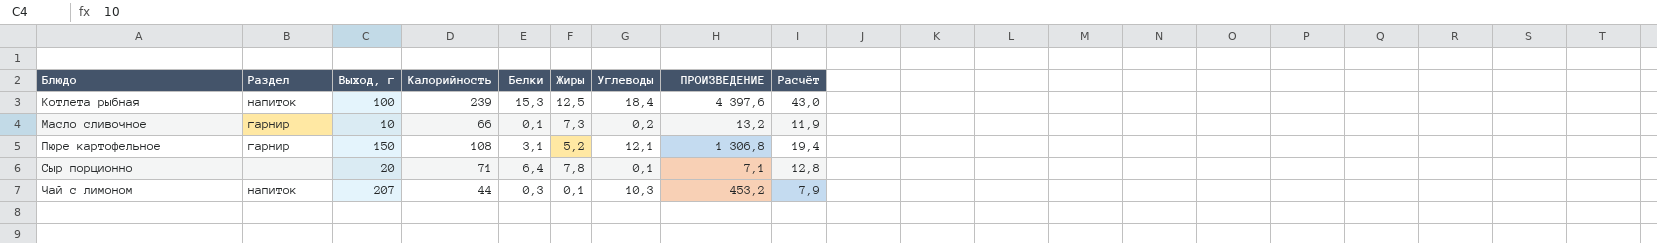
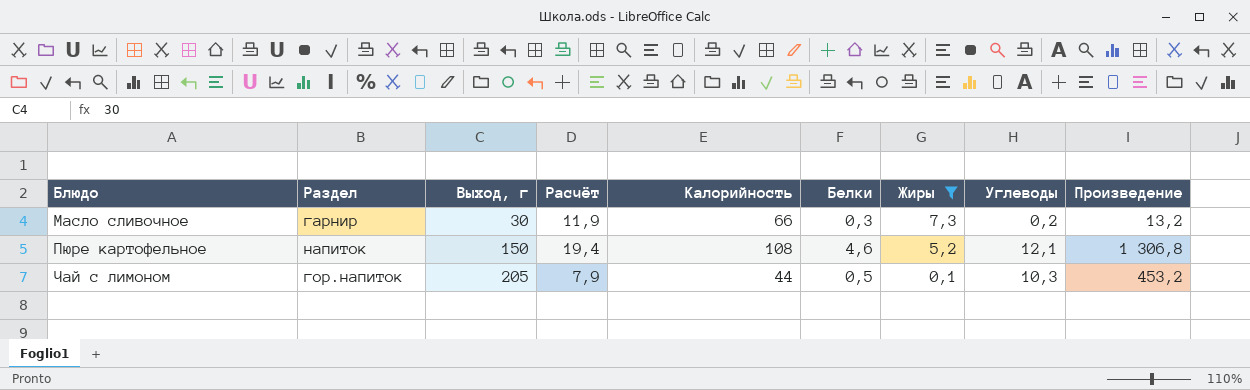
filter: none -> Жиры <= 7,3
column Расчёт | position: 9 -> 4
column name: ПРОИЗВЕДЕНИЕ -> Произведение
Масло сливочное | Выход, г: 10 -> 30
Масло сливочное | Белки: 0,1 -> 0,3
Пюре картофельное | Раздел: гарнир -> напиток
Пюре картофельное | Белки: 3,1 -> 4,6
Чай с лимоном | Раздел: напиток -> гор.напиток
Чай с лимоном | Выход, г: 207 -> 205
Чай с лимоном | Белки: 0,3 -> 0,5

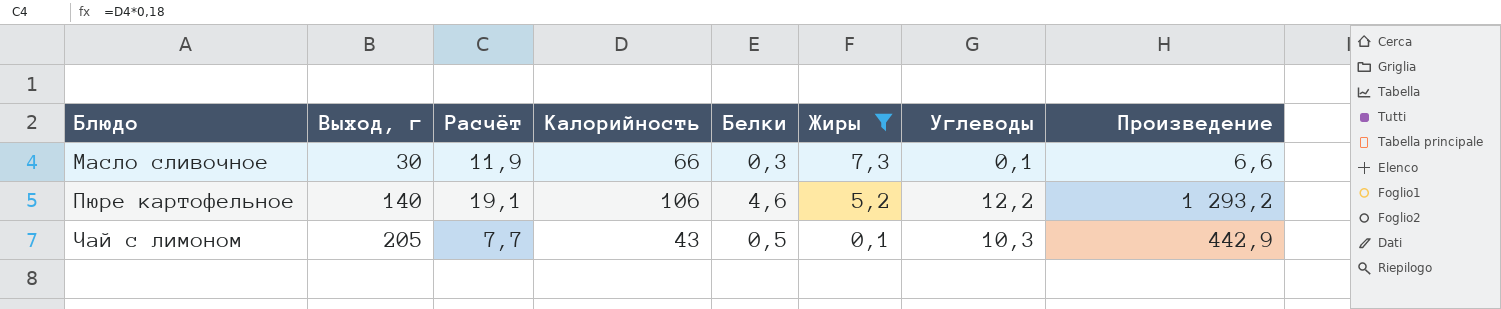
column Раздел | position: 2 -> none
Масло сливочное | Углеводы: 0,2 -> 0,1
Масло сливочное | Произведение: 13,2 -> 6,6
Пюре картофельное | Выход, г: 150 -> 140
Пюре картофельное | Расчёт: 19,4 -> 19,1
Пюре картофельное | Калорийность: 108 -> 106
Пюре картофельное | Углеводы: 12,1 -> 12,2
Пюре картофельное | Произведение: 1 306,8 -> 1 293,2
Чай с лимоном | Расчёт: 7,9 -> 7,7
Чай с лимоном | Калорийность: 44 -> 43
Чай с лимоном | Произведение: 453,2 -> 442,9

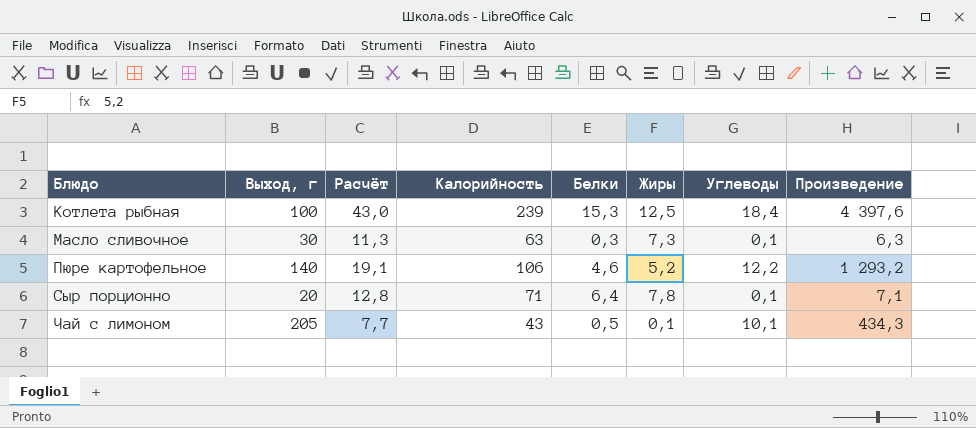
filter: Жиры <= 7,3 -> none
Масло сливочное | Расчёт: 11,9 -> 11,3
Масло сливочное | Калорийность: 66 -> 63
Масло сливочное | Произведение: 6,6 -> 6,3
Чай с лимоном | Углеводы: 10,3 -> 10,1
Чай с лимоном | Произведение: 442,9 -> 434,3

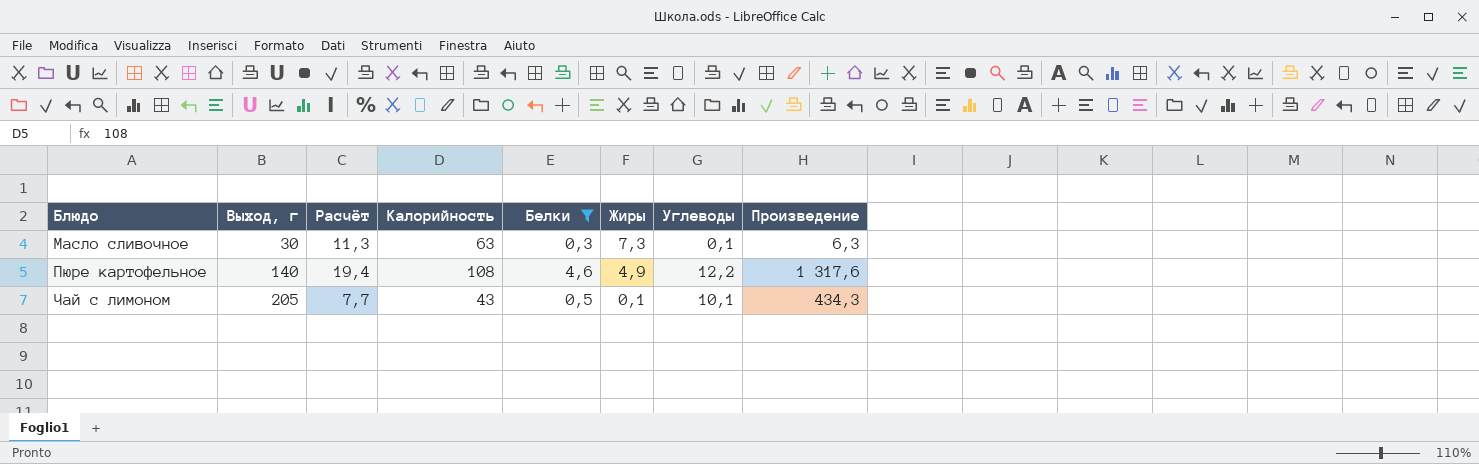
filter: none -> Белки <= 4,6
Пюре картофельное | Расчёт: 19,1 -> 19,4
Пюре картофельное | Калорийность: 106 -> 108
Пюре картофельное | Жиры: 5,2 -> 4,9
Пюре картофельное | Произведение: 1 293,2 -> 1 317,6

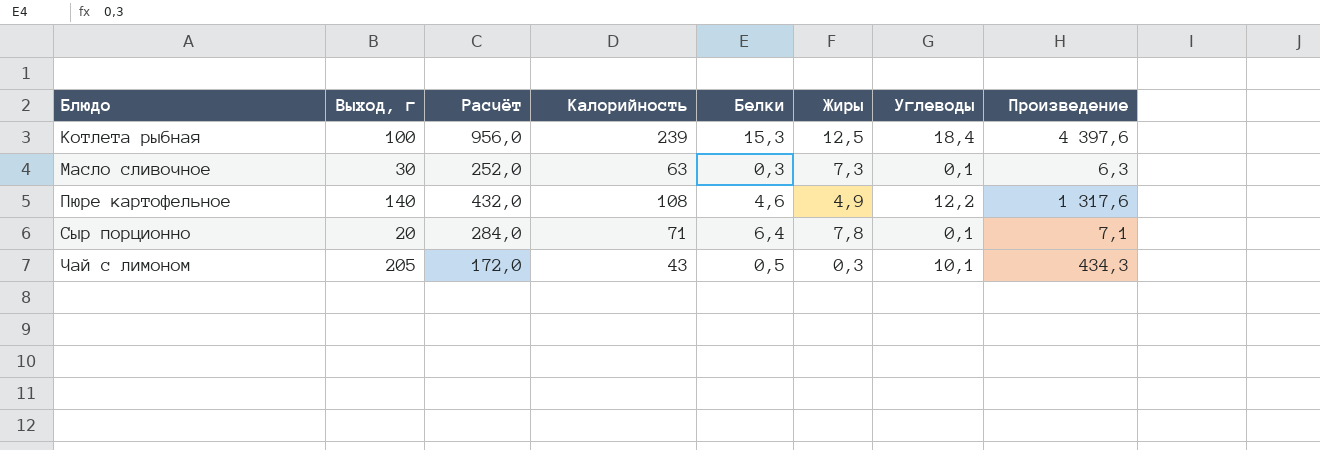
filter: Белки <= 4,6 -> none
column Расчёт | formula: [Калорийность] * 0,18 -> [Калорийность] * 4
Чай с лимоном | Жиры: 0,1 -> 0,3

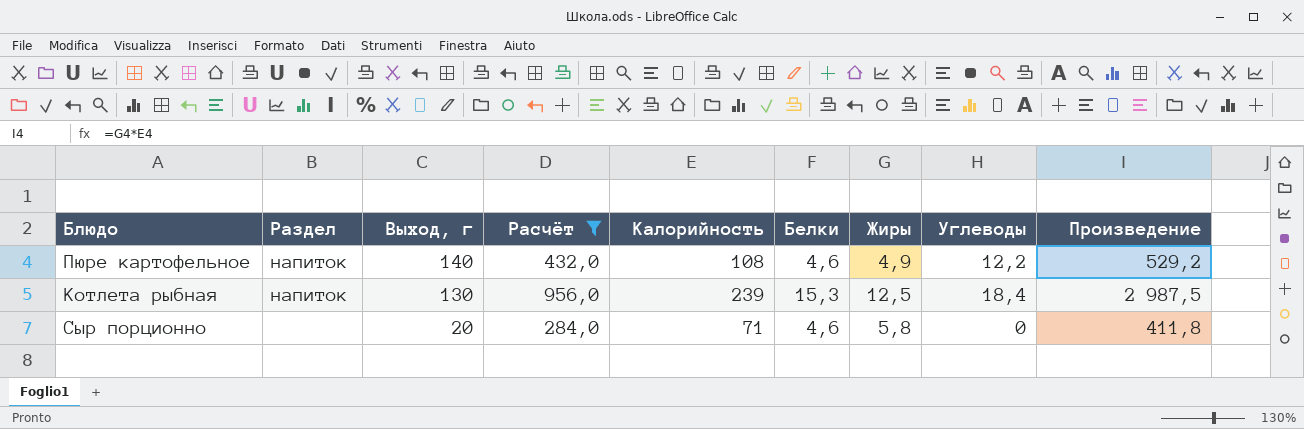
filter: none -> Расчёт >= 284,0
row order: Блюдо ascending -> Выход, г descending
column Раздел | position: none -> 2
column Произведение | formula: [Калорийность] * [Углеводы] -> [Калорийность] * [Жиры]
Котлета рыбная | Выход, г: 100 -> 130
Сыр порционно | Белки: 6,4 -> 4,6
Сыр порционно | Жиры: 7,8 -> 5,8
Сыр порционно | Углеводы: 0,1 -> 0

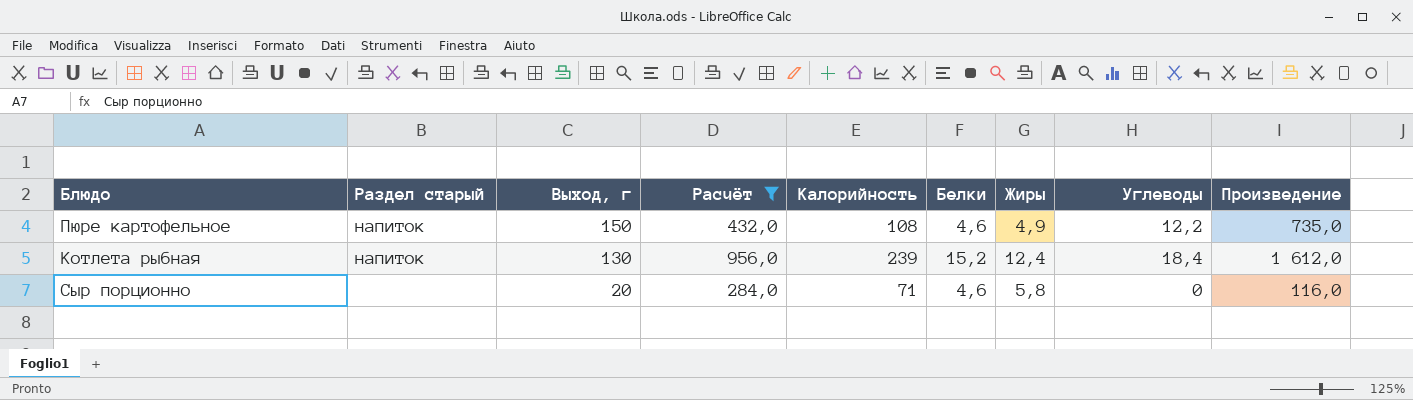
column name: Раздел -> Раздел старый
column Произведение | formula: [Калорийность] * [Жиры] -> [Выход, г] * [Жиры]
Пюре картофельное | Выход, г: 140 -> 150
Котлета рыбная | Белки: 15,3 -> 15,2
Котлета рыбная | Жиры: 12,5 -> 12,4

